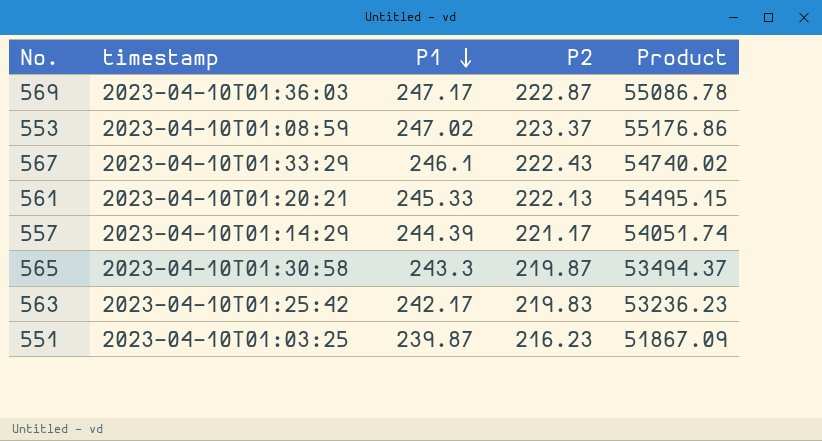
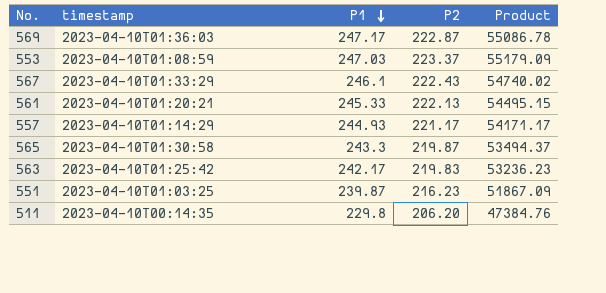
553 | P1: 247.02 -> 247.03
553 | Product: 55176.86 -> 55179.09
557 | P1: 244.39 -> 244.93
557 | Product: 54051.74 -> 54171.17
row 511: none -> 2023-04-10T00:14:35 | 229.8 | 206.20 | 47384.76

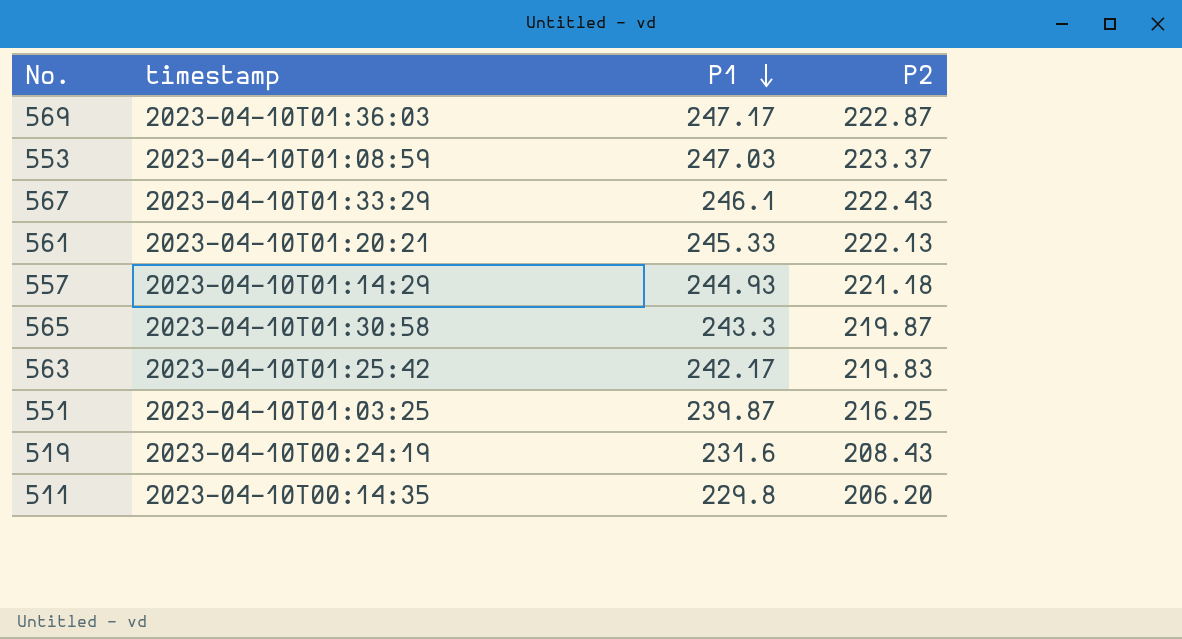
column Product | formula: [P1] * [P2] -> none
557 | P2: 221.17 -> 221.18
551 | P2: 216.23 -> 216.25
row 519: none -> 2023-04-10T00:24:19 | 231.6 | 208.43

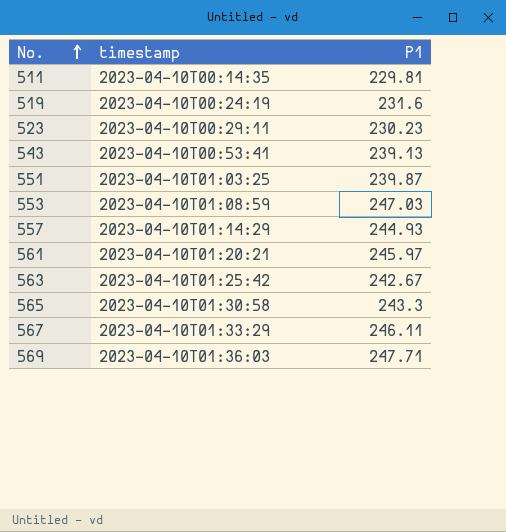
row order: P1 descending -> No. ascending
column P2 | position: 4 -> none
511 | P1: 229.8 -> 229.81
row 523: none -> 2023-04-10T00:29:11 | 230.23
row 543: none -> 2023-04-10T00:53:41 | 239.13
561 | P1: 245.33 -> 245.97
563 | P1: 242.17 -> 242.67
567 | P1: 246.1 -> 246.11
569 | P1: 247.17 -> 247.71

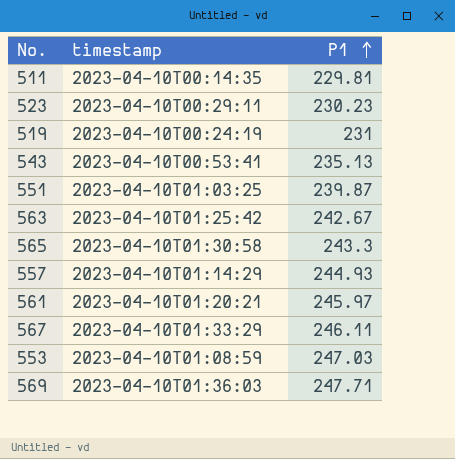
row order: No. ascending -> P1 ascending
519 | P1: 231.6 -> 231
543 | P1: 239.13 -> 235.13

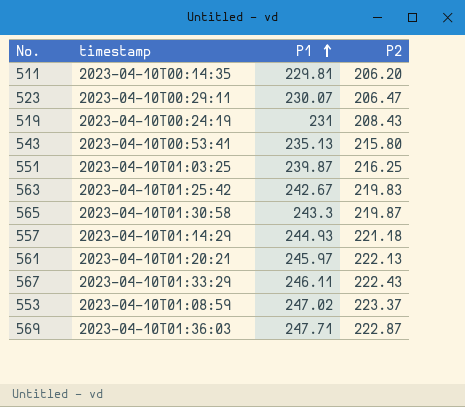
column P2 | position: none -> 4
523 | P1: 230.23 -> 230.07
553 | P1: 247.03 -> 247.02

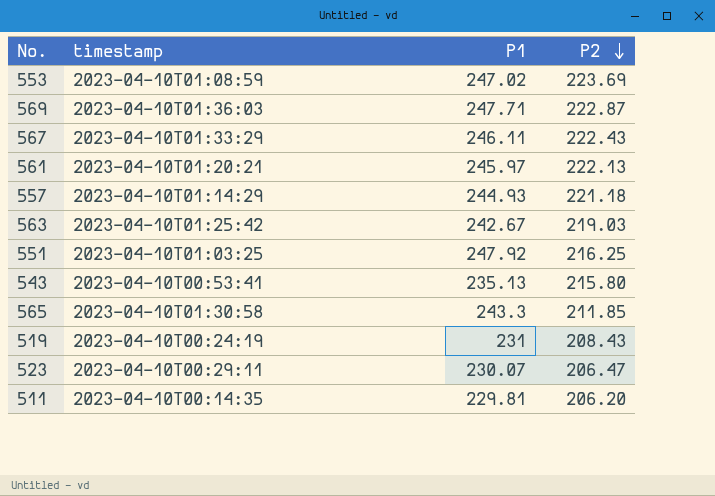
row order: P1 ascending -> P2 descending
553 | P2: 223.37 -> 223.69
563 | P2: 219.83 -> 219.03
551 | P1: 239.87 -> 247.92
565 | P2: 219.87 -> 211.85

